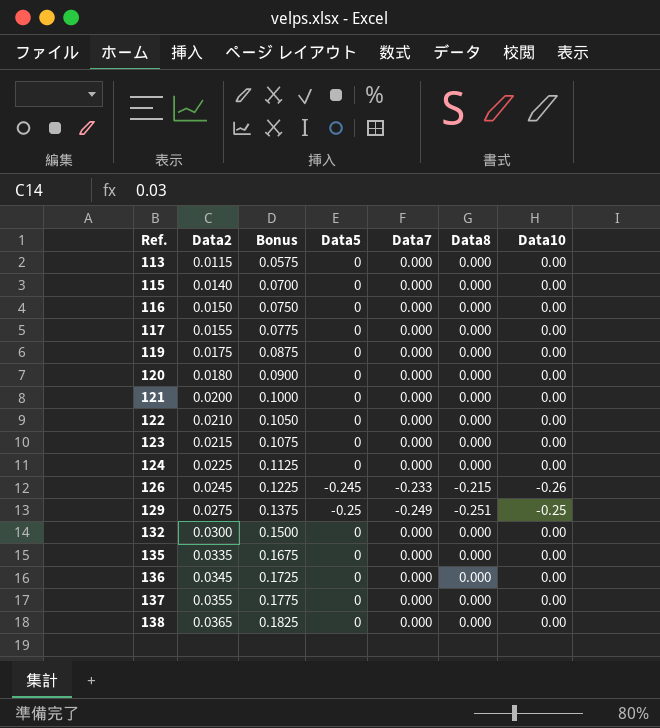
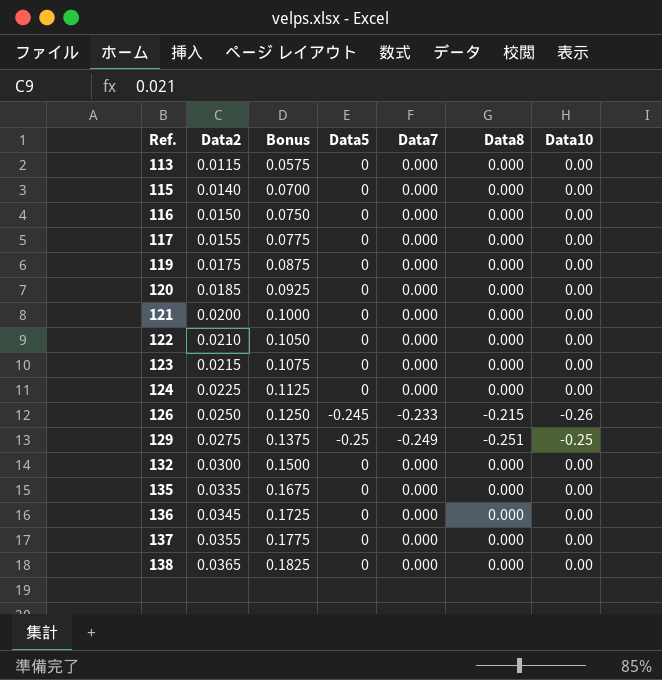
120 | Data2: 0.0180 -> 0.0185
120 | Bonus: 0.0900 -> 0.0925
126 | Data2: 0.0245 -> 0.0250
126 | Bonus: 0.1225 -> 0.1250

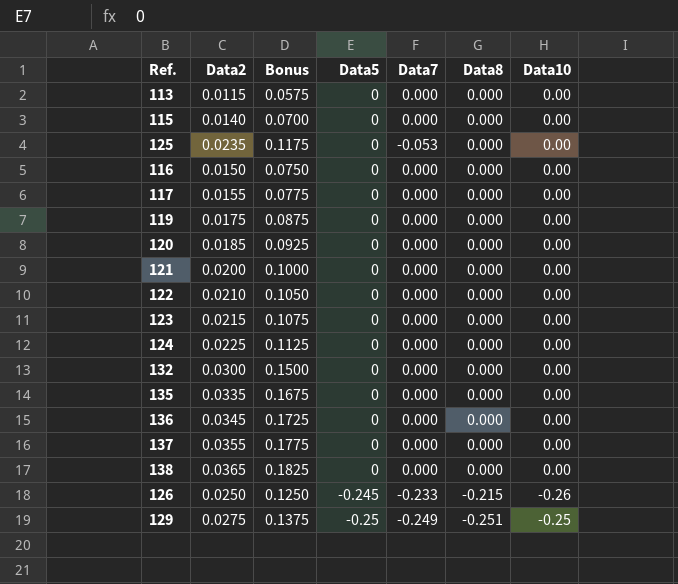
row order: Ref. ascending -> Data5 descending
row 125: none -> 0.0235 | 0.1175 | 0 | -0.053 | 0.000 | 0.00

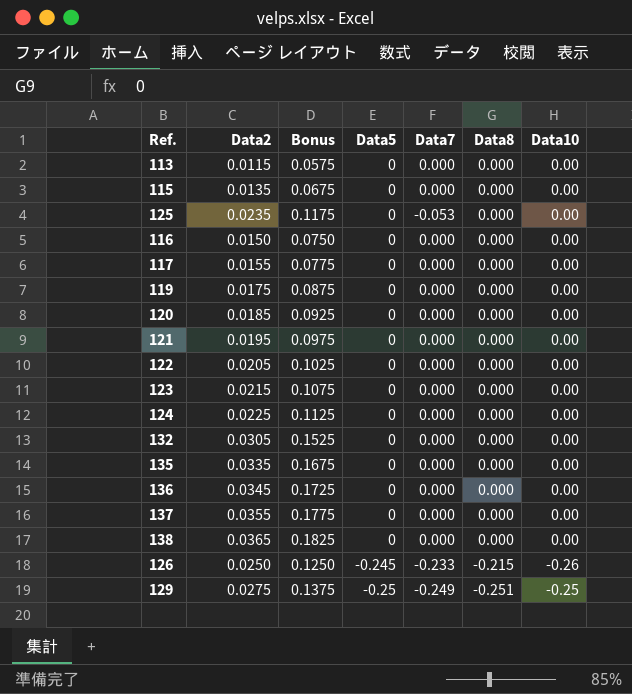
115 | Data2: 0.0140 -> 0.0135
115 | Bonus: 0.0700 -> 0.0675
121 | Data2: 0.0200 -> 0.0195
121 | Bonus: 0.1000 -> 0.0975
122 | Data2: 0.0210 -> 0.0205
122 | Bonus: 0.1050 -> 0.1025
132 | Data2: 0.0300 -> 0.0305
132 | Bonus: 0.1500 -> 0.1525

